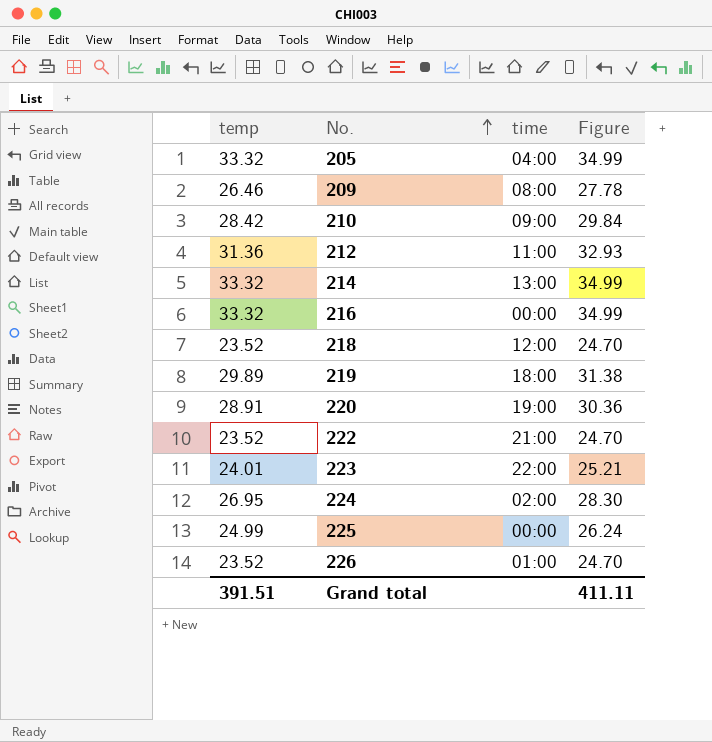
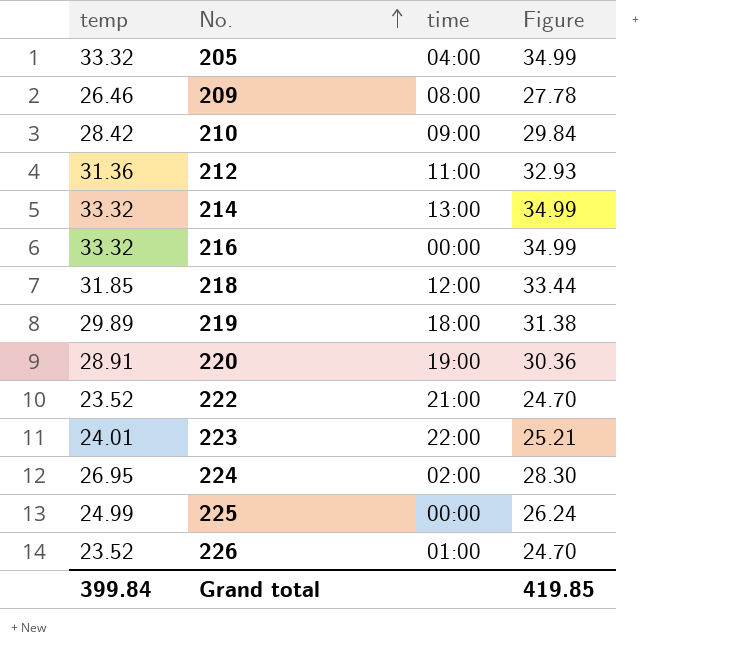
218 | temp: 23.52 -> 31.85
218 | Figure: 24.70 -> 33.44
Grand total | temp: 391.51 -> 399.84
Grand total | Figure: 411.11 -> 419.85

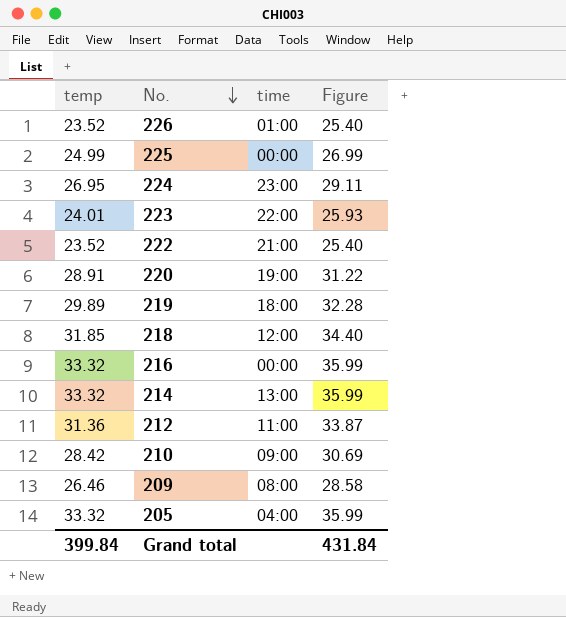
row order: No. ascending -> No. descending
column Figure | formula: [temp] * 1.05 -> [temp] * 1.08
224 | time: 02:00 -> 23:00
Grand total | Figure: 419.85 -> 431.84

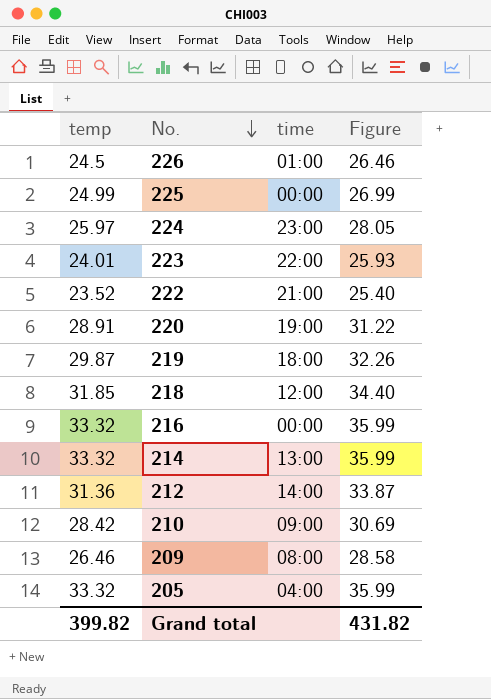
226 | temp: 23.52 -> 24.5
226 | Figure: 25.40 -> 26.46
224 | temp: 26.95 -> 25.97
224 | Figure: 29.11 -> 28.05
219 | temp: 29.89 -> 29.87
219 | Figure: 32.28 -> 32.26
212 | time: 11:00 -> 14:00
Grand total | temp: 399.84 -> 399.82
Grand total | Figure: 431.84 -> 431.82

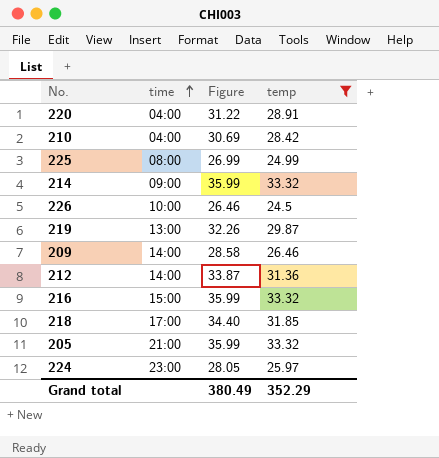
filter: none -> temp >= 24.5
row order: No. descending -> time ascending
column temp | position: 1 -> 4
220 | time: 19:00 -> 04:00
210 | time: 09:00 -> 04:00
225 | time: 00:00 -> 08:00
214 | time: 13:00 -> 09:00
226 | time: 01:00 -> 10:00
219 | time: 18:00 -> 13:00
209 | time: 08:00 -> 14:00
216 | time: 00:00 -> 15:00
218 | time: 12:00 -> 17:00
205 | time: 04:00 -> 21:00
Grand total | Figure: 431.82 -> 380.49
Grand total | temp: 399.82 -> 352.29

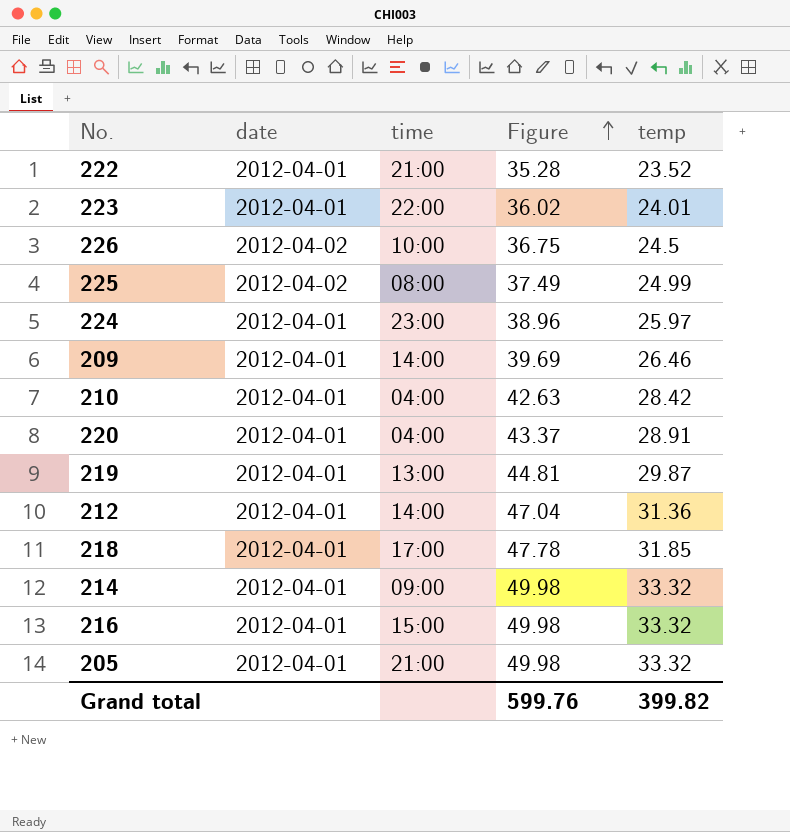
filter: temp >= 24.5 -> none
row order: time ascending -> Figure ascending
column date | position: none -> 2
column Figure | formula: [temp] * 1.08 -> [temp] * 1.5
Grand total | Figure: 380.49 -> 599.76
Grand total | temp: 352.29 -> 399.82

